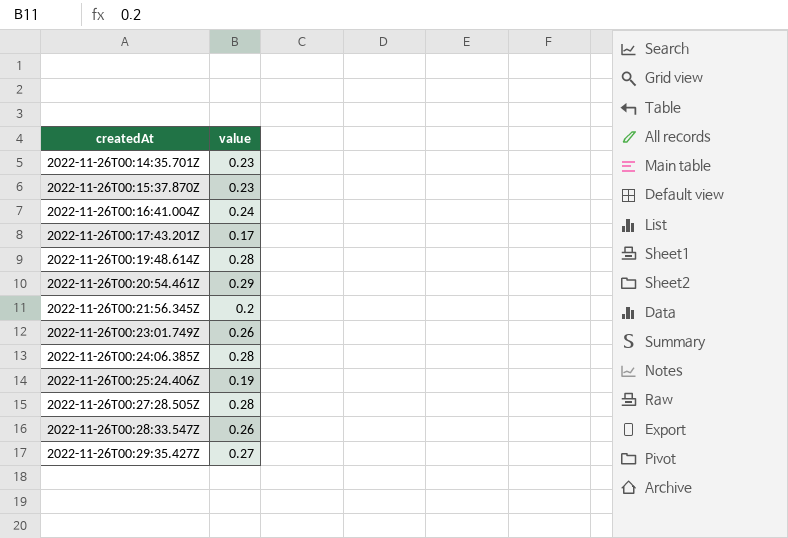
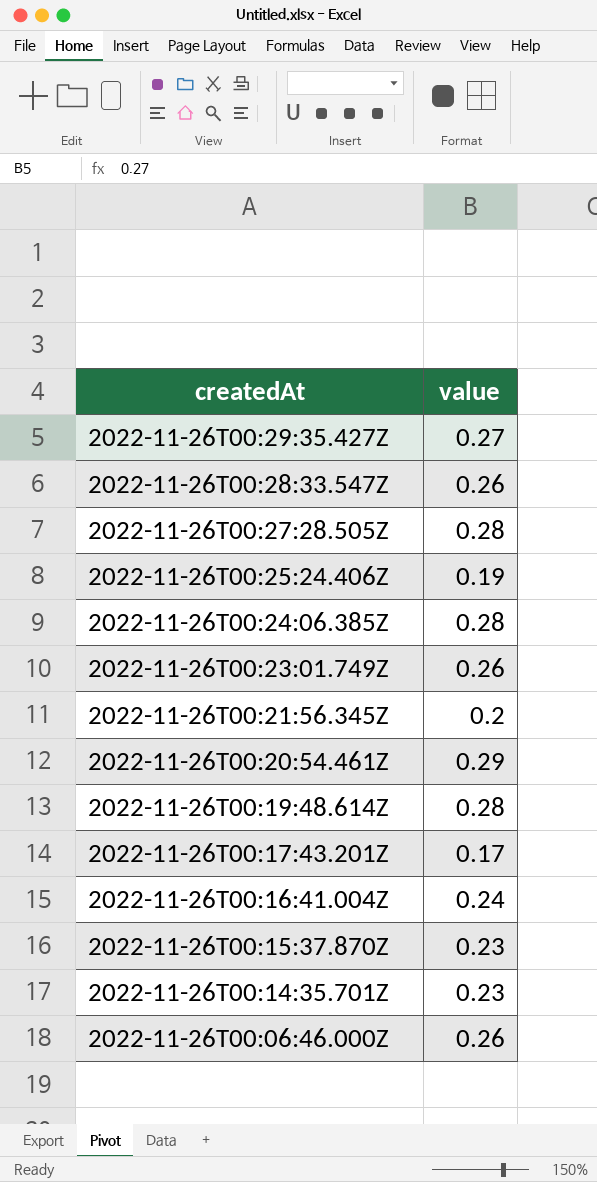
row order: createdAt ascending -> createdAt descending
row 2022-11-26T00:06:46.000Z: none -> 0.26

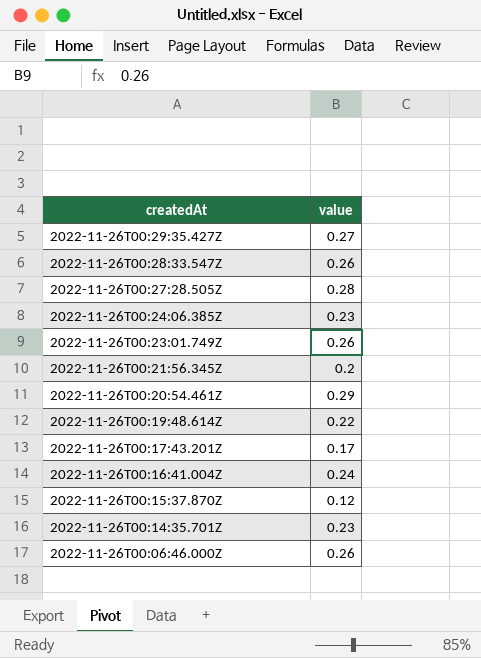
row 2022-11-26T00:25:24.406Z: 0.19 -> none
2022-11-26T00:24:06.385Z | value: 0.28 -> 0.23
2022-11-26T00:19:48.614Z | value: 0.28 -> 0.22
2022-11-26T00:15:37.870Z | value: 0.23 -> 0.12

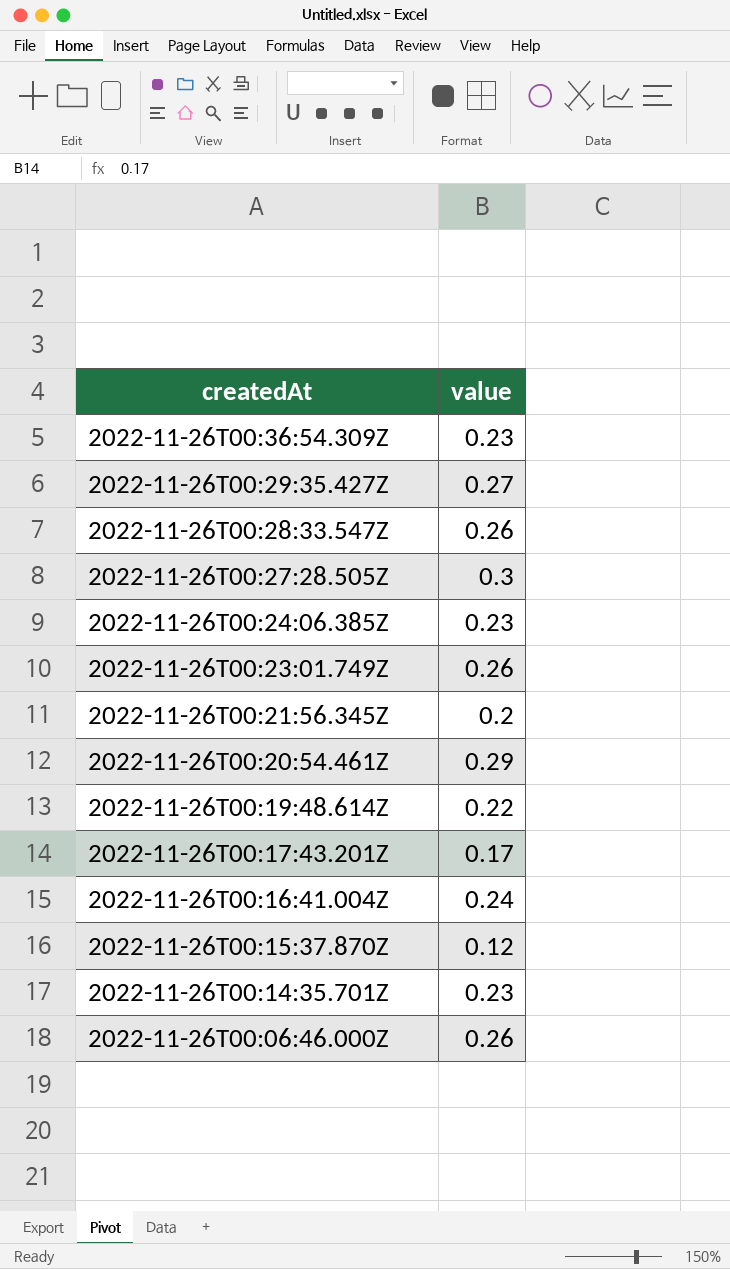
row 2022-11-26T00:36:54.309Z: none -> 0.23
2022-11-26T00:27:28.505Z | value: 0.28 -> 0.3

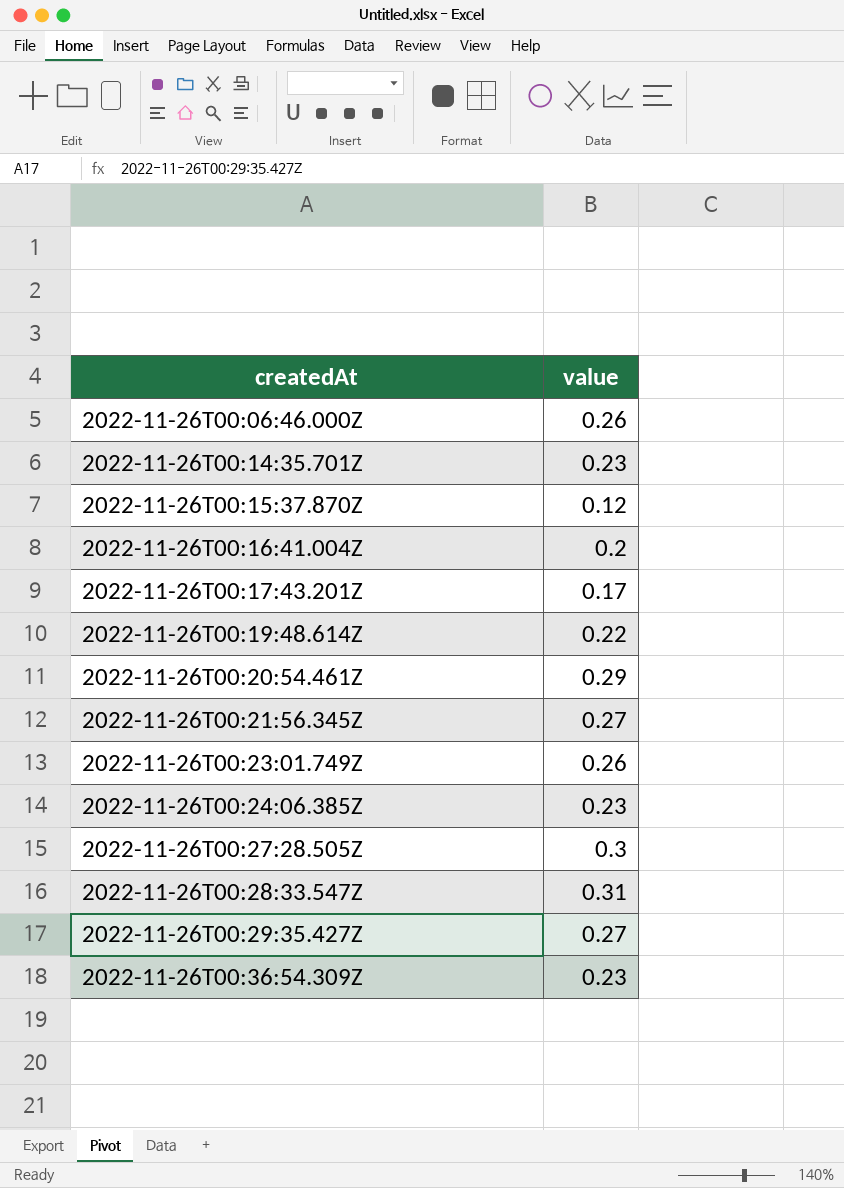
row order: createdAt descending -> createdAt ascending
2022-11-26T00:16:41.004Z | value: 0.24 -> 0.2
2022-11-26T00:21:56.345Z | value: 0.2 -> 0.27
2022-11-26T00:28:33.547Z | value: 0.26 -> 0.31

